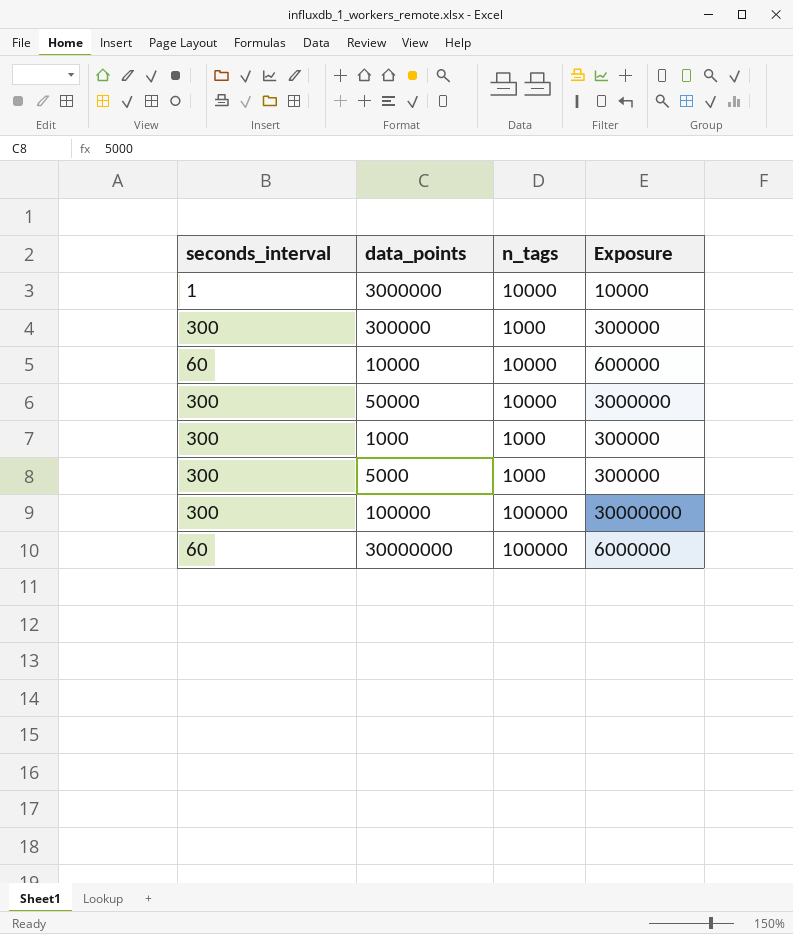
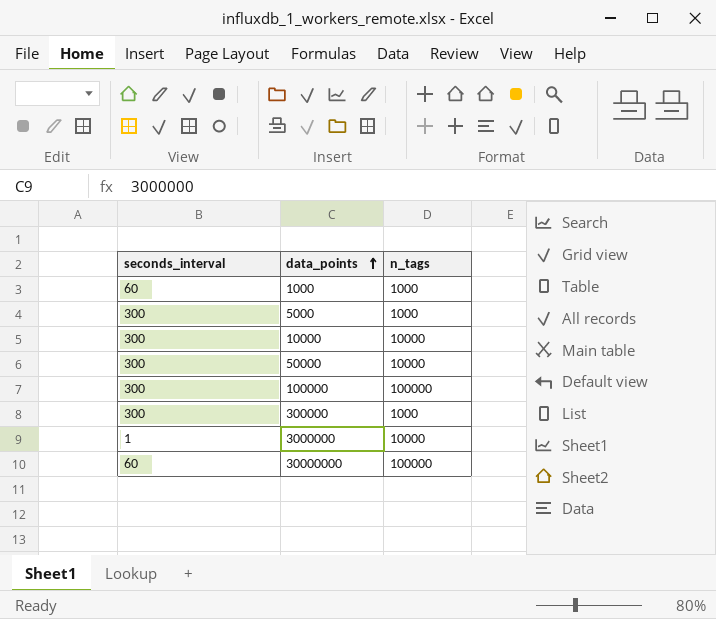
row order: none -> data_points ascending
column Exposure | formula: [seconds_interval] * [n_tags] -> none
1000 | seconds_interval: 300 -> 60
10000 | seconds_interval: 60 -> 300

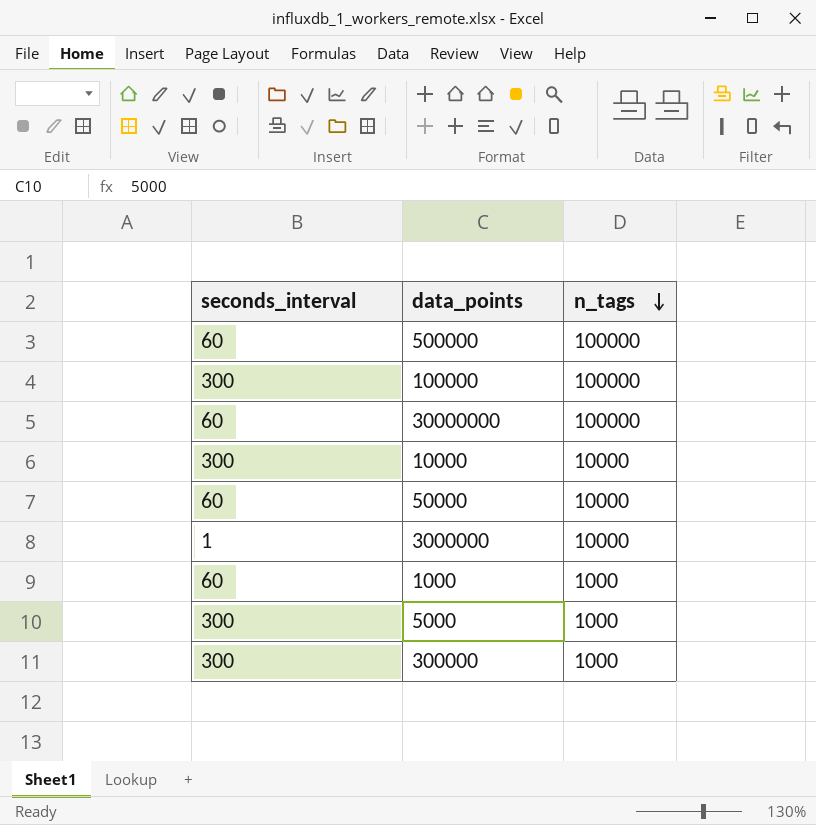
row order: data_points ascending -> n_tags descending
row 500000: none -> 60 | 100000
50000 | seconds_interval: 300 -> 60

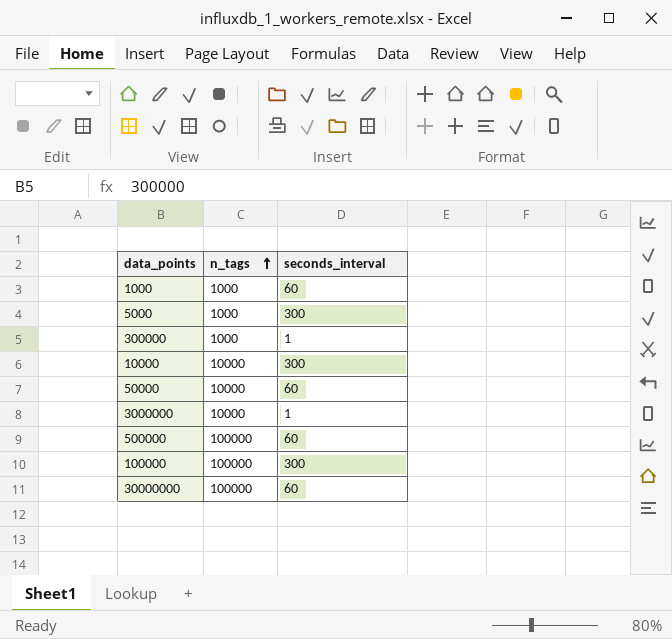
row order: n_tags descending -> n_tags ascending
column seconds_interval | position: 1 -> 3
300000 | seconds_interval: 300 -> 1

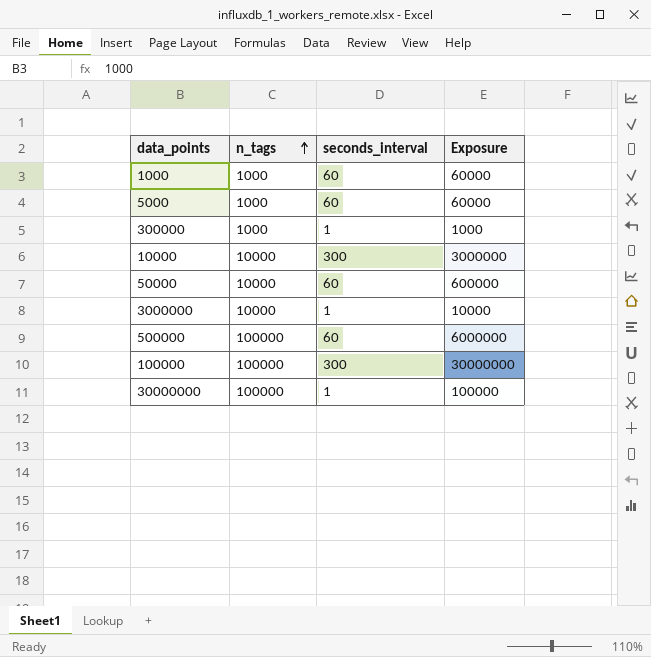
column Exposure | formula: none -> [n_tags] * [seconds_interval]
5000 | seconds_interval: 300 -> 60
30000000 | seconds_interval: 60 -> 1

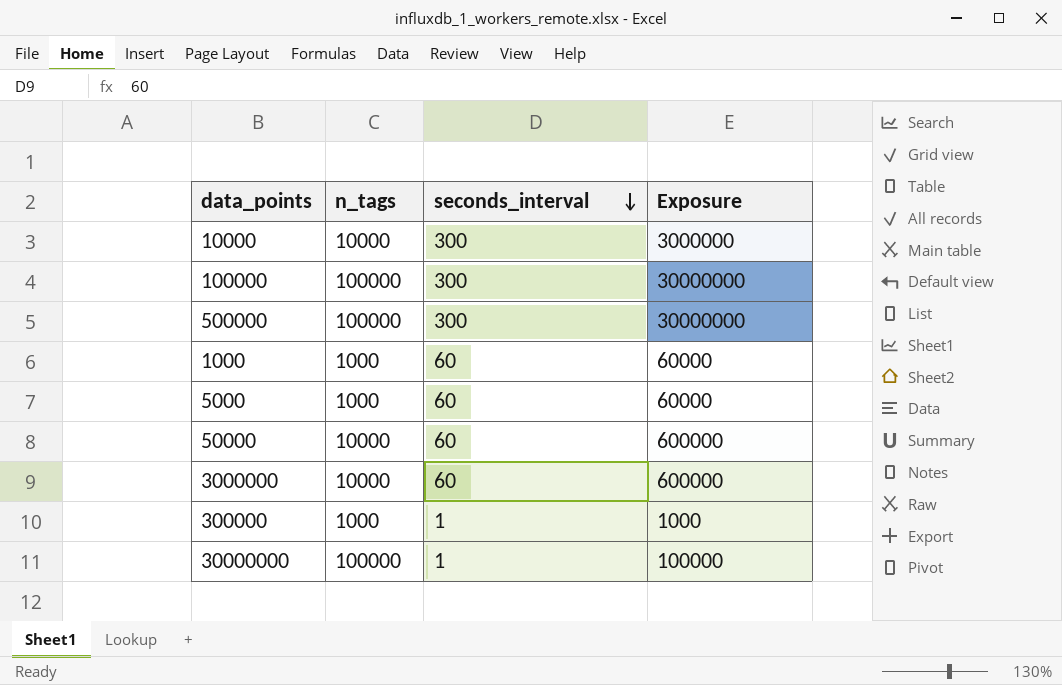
row order: n_tags ascending -> seconds_interval descending
500000 | seconds_interval: 60 -> 300
500000 | Exposure: 6000000 -> 30000000
3000000 | seconds_interval: 1 -> 60
3000000 | Exposure: 10000 -> 600000

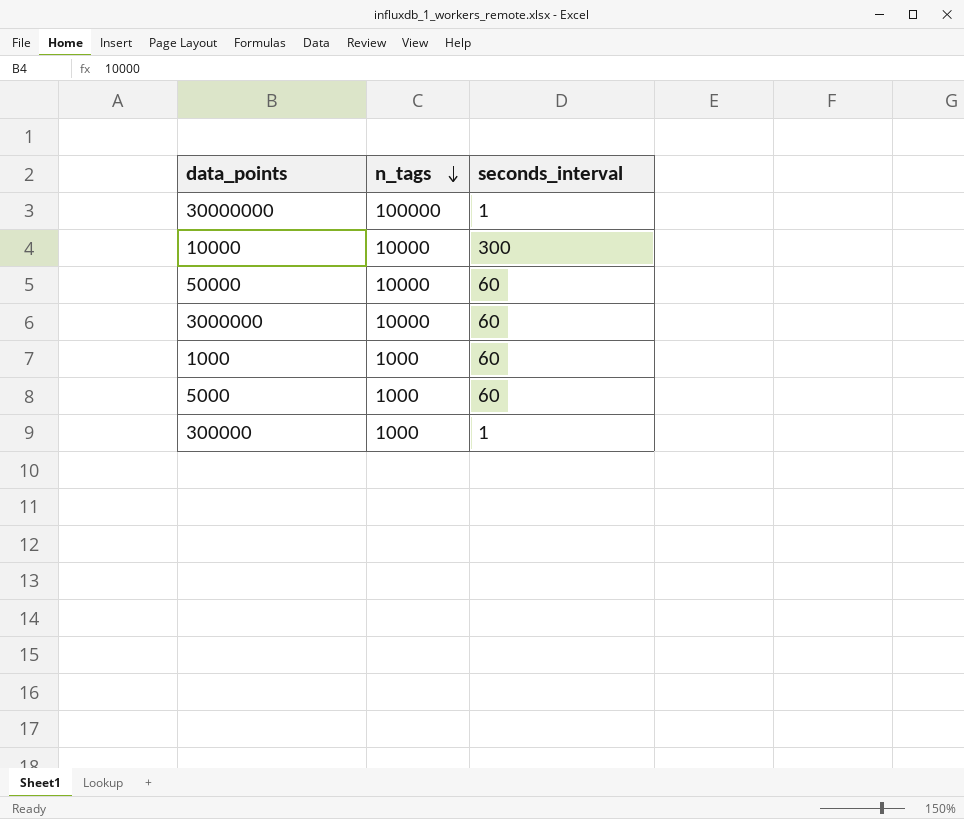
row order: seconds_interval descending -> n_tags descending
column Exposure | formula: [n_tags] * [seconds_interval] -> none
row 100000: 100000 | 300 | 30000000 -> none
row 500000: 100000 | 300 | 30000000 -> none

